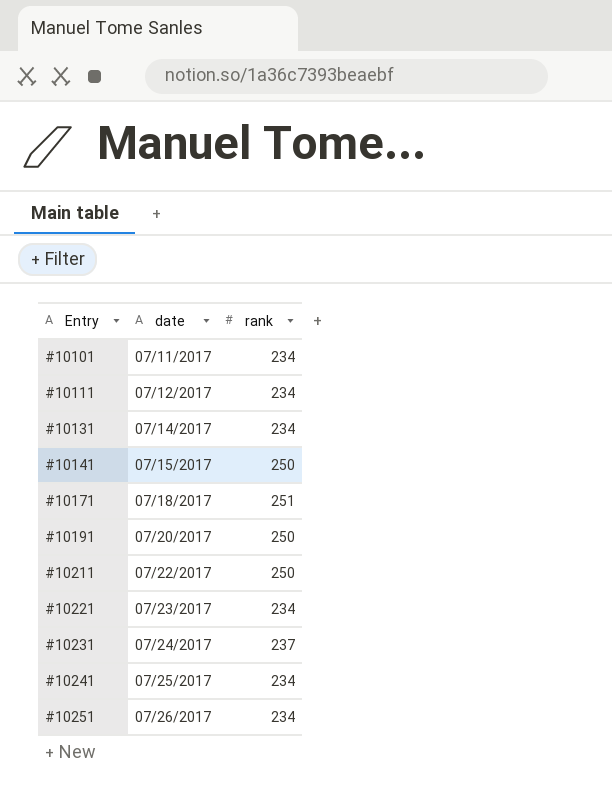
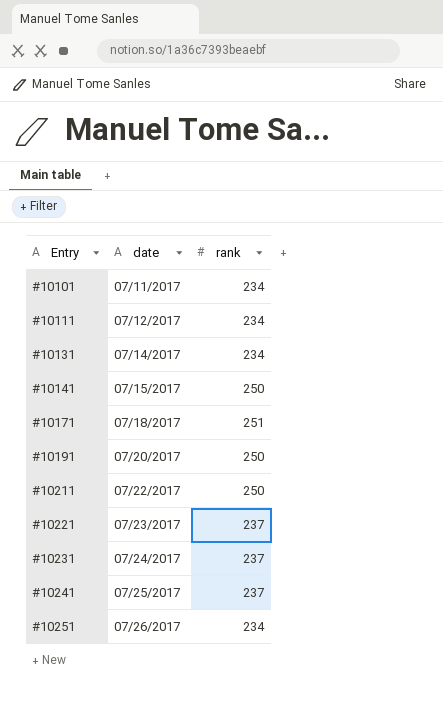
#10221 | rank: 234 -> 237
#10241 | rank: 234 -> 237

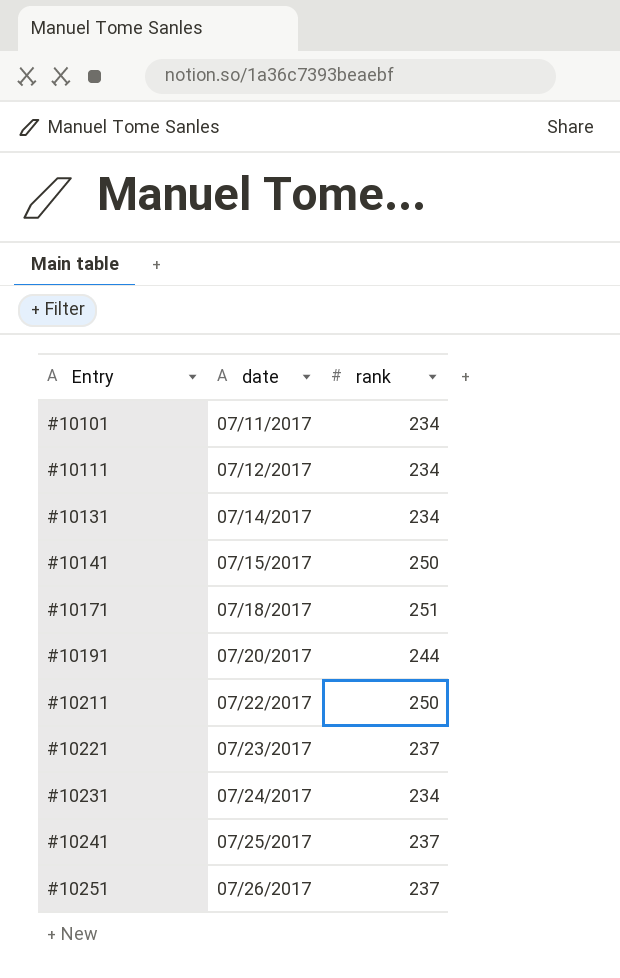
#10191 | rank: 250 -> 244
#10231 | rank: 237 -> 234
#10251 | rank: 234 -> 237

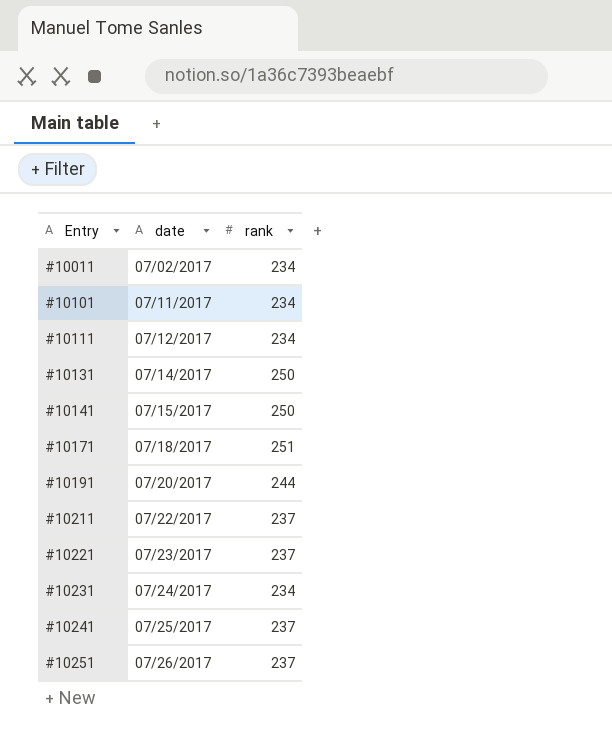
row #10011: none -> 07/02/2017 | 234
#10131 | rank: 234 -> 250
#10211 | rank: 250 -> 237

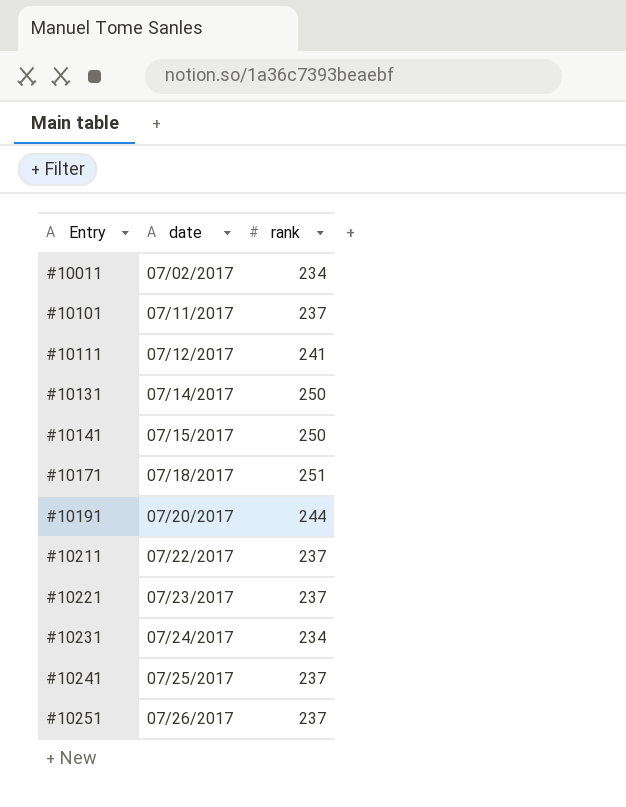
#10101 | rank: 234 -> 237
#10111 | rank: 234 -> 241

